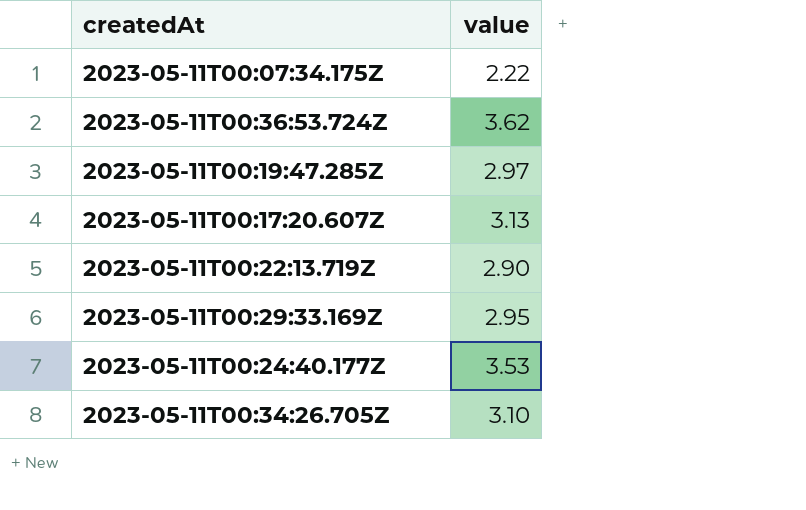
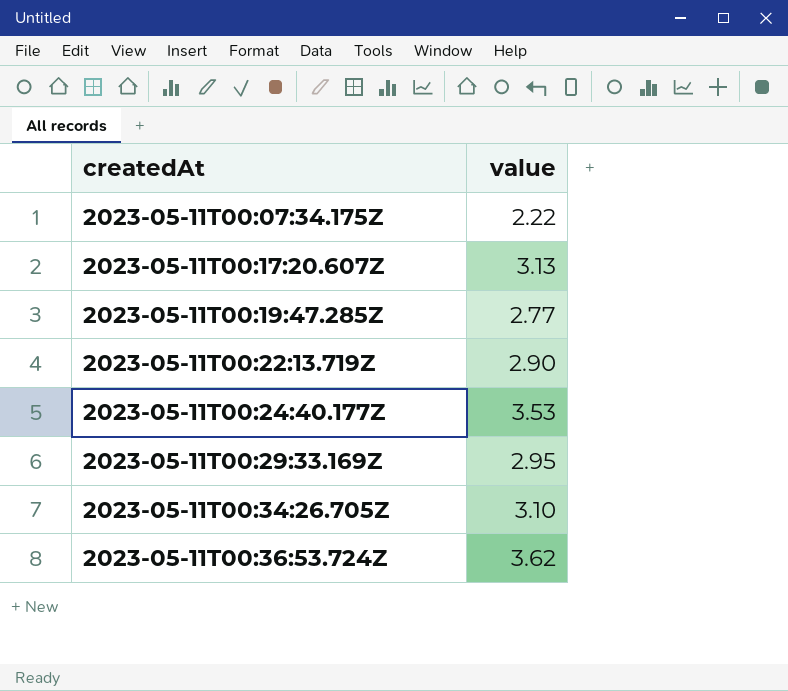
row order: none -> createdAt ascending
2023-05-11T00:19:47.285Z | value: 2.97 -> 2.77

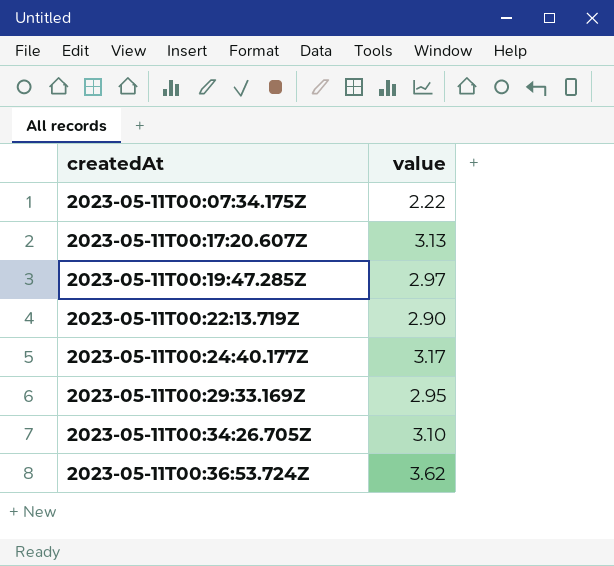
2023-05-11T00:19:47.285Z | value: 2.77 -> 2.97
2023-05-11T00:24:40.177Z | value: 3.53 -> 3.17

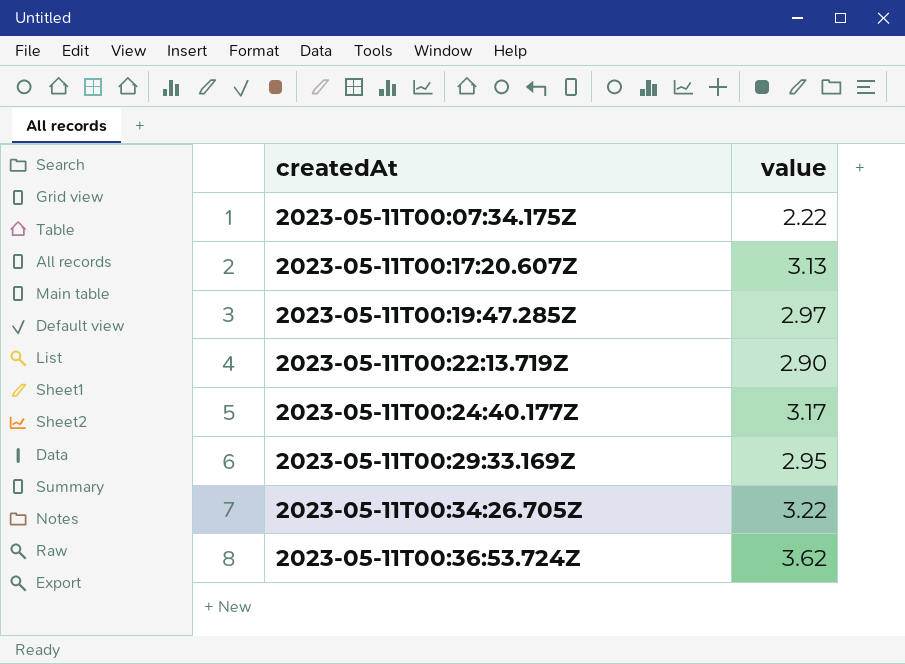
2023-05-11T00:34:26.705Z | value: 3.10 -> 3.22

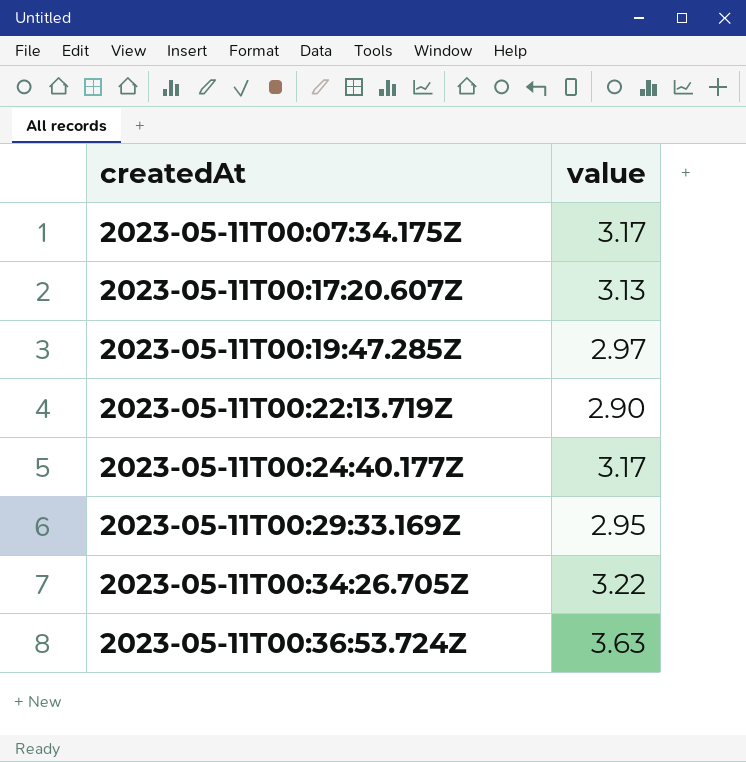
2023-05-11T00:07:34.175Z | value: 2.22 -> 3.17
2023-05-11T00:36:53.724Z | value: 3.62 -> 3.63

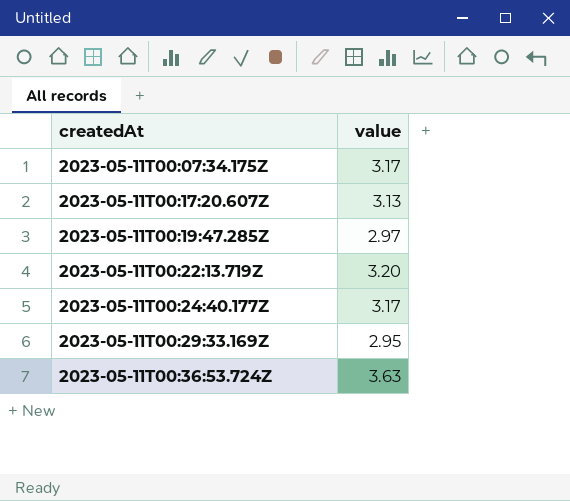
row 2023-05-11T00:34:26.705Z: 3.22 -> none
2023-05-11T00:22:13.719Z | value: 2.90 -> 3.20

